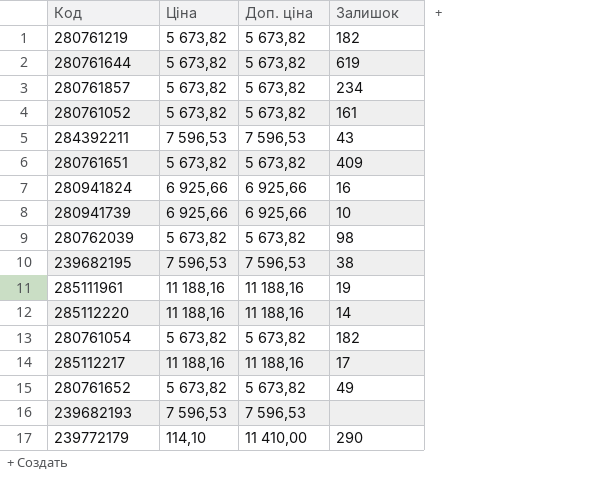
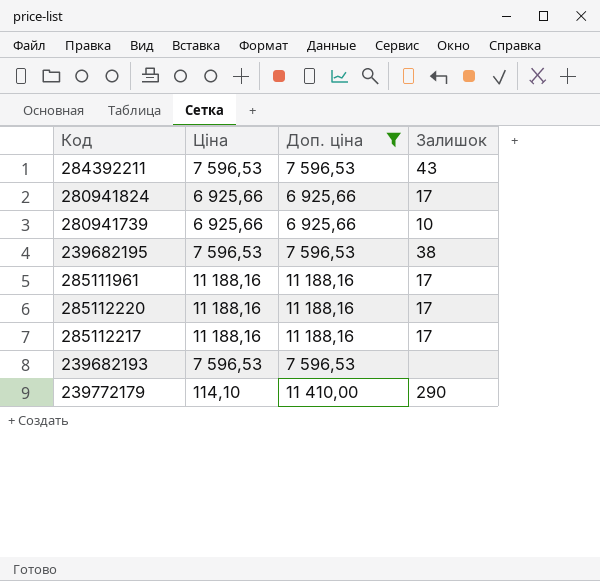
filter: none -> Доп. ціна != 5 673,82
280941824 | Залишок: 16 -> 17
285111961 | Залишок: 19 -> 17
285112220 | Залишок: 14 -> 17

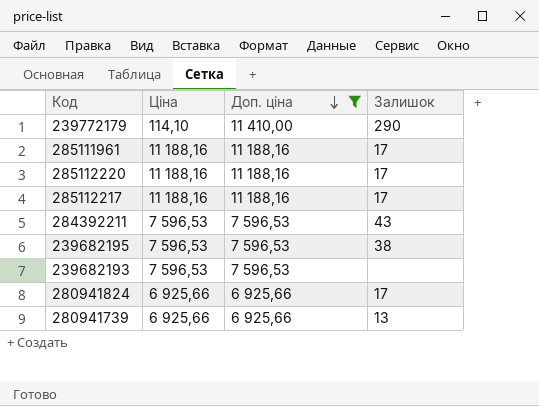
row order: none -> Доп. ціна descending
280941739 | Залишок: 10 -> 13

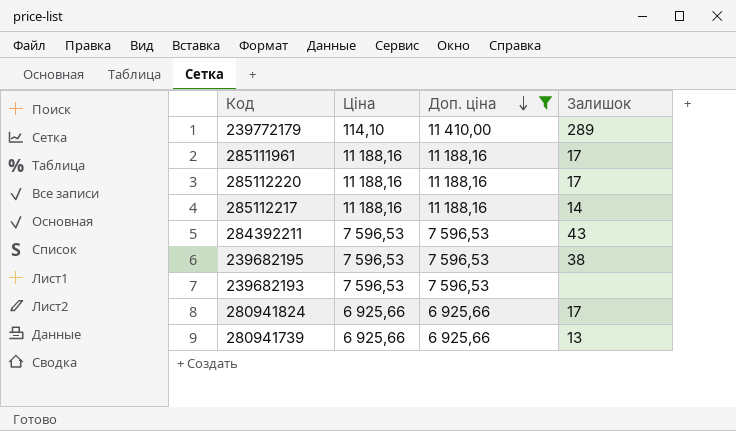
239772179 | Залишок: 290 -> 289
285112217 | Залишок: 17 -> 14

